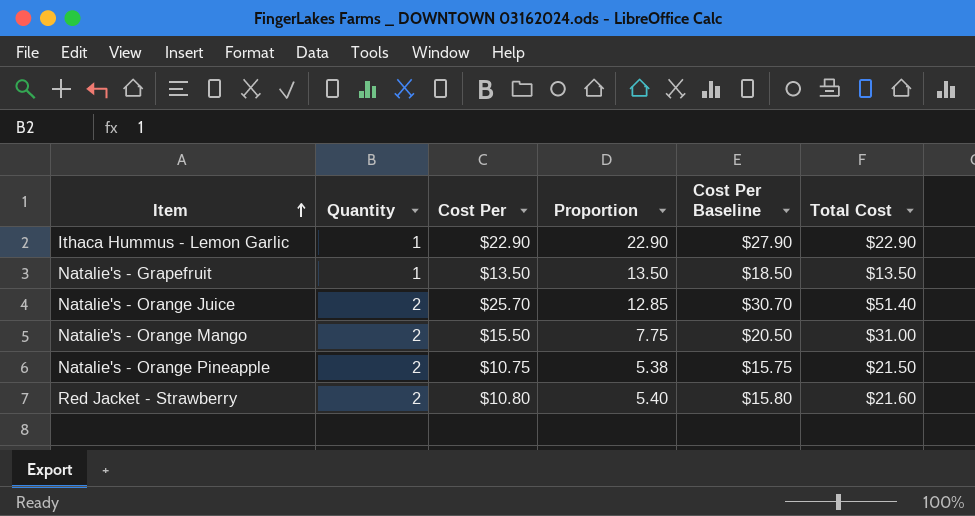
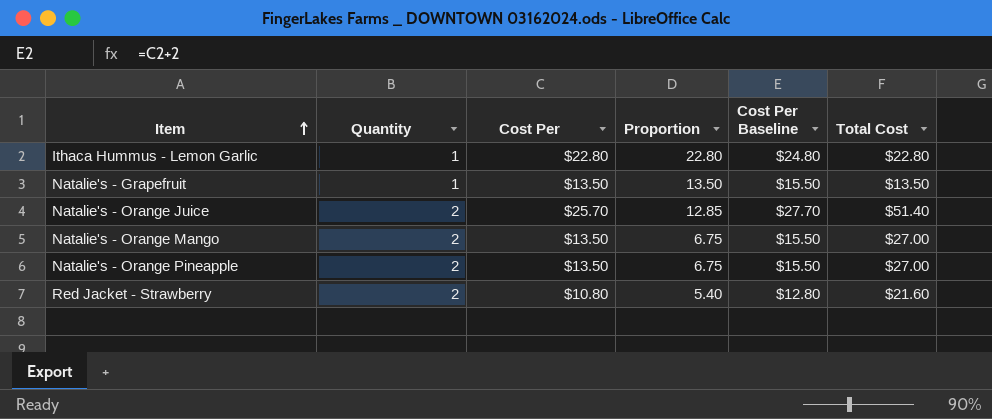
column Cost Per Baseline | formula: [Cost Per] + 5 -> [Cost Per] + 2
Ithaca Hummus - Lemon Garlic | Cost Per: $22.90 -> $22.80
Ithaca Hummus - Lemon Garlic | Proportion: 22.90 -> 22.80
Ithaca Hummus - Lemon Garlic | Total Cost: $22.90 -> $22.80
Natalie's - Orange Mango | Cost Per: $15.50 -> $13.50
Natalie's - Orange Mango | Proportion: 7.75 -> 6.75
Natalie's - Orange Mango | Total Cost: $31.00 -> $27.00
Natalie's - Orange Pineapple | Cost Per: $10.75 -> $13.50
Natalie's - Orange Pineapple | Proportion: 5.38 -> 6.75
Natalie's - Orange Pineapple | Total Cost: $21.50 -> $27.00

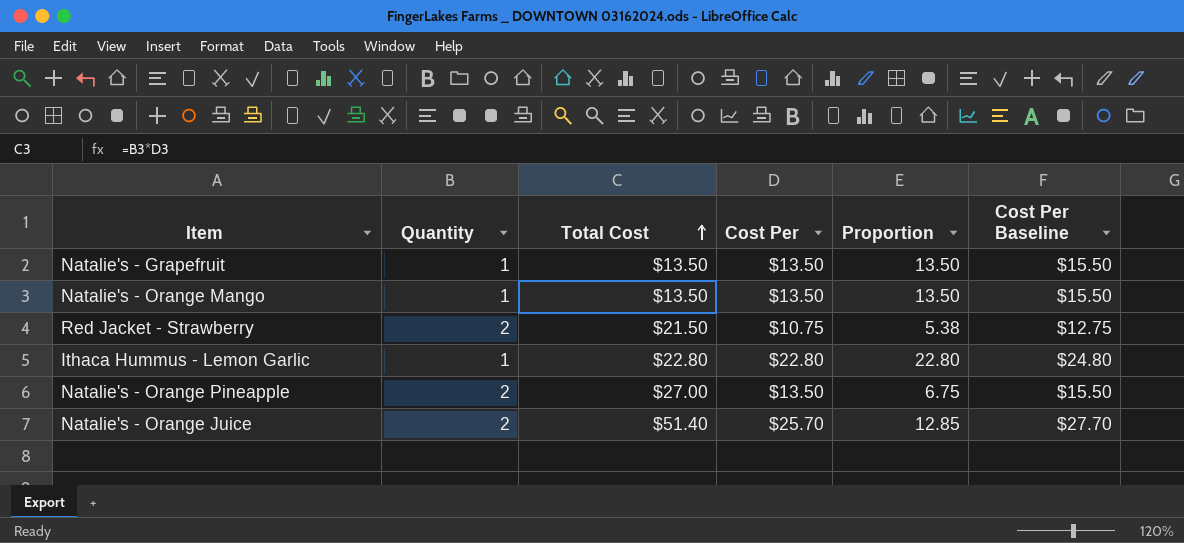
row order: Item ascending -> Total Cost ascending
column Total Cost | position: 6 -> 3
Natalie's - Orange Mango | Quantity: 2 -> 1
Natalie's - Orange Mango | Total Cost: $27.00 -> $13.50
Natalie's - Orange Mango | Proportion: 6.75 -> 13.50
Red Jacket - Strawberry | Total Cost: $21.60 -> $21.50
Red Jacket - Strawberry | Cost Per: $10.80 -> $10.75
Red Jacket - Strawberry | Proportion: 5.40 -> 5.38
Red Jacket - Strawberry | Cost Per Baseline: $12.80 -> $12.75

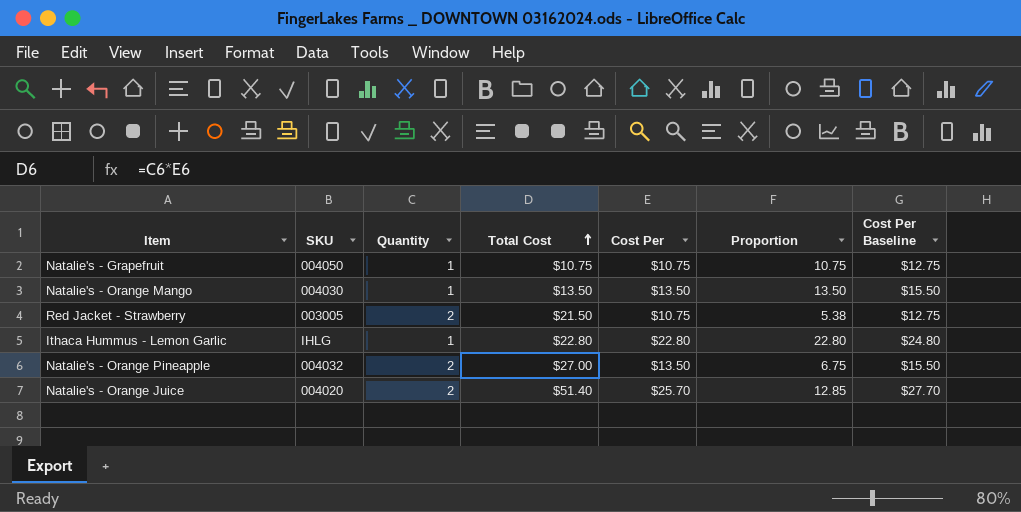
column SKU | position: none -> 2
Natalie's - Grapefruit | Total Cost: $13.50 -> $10.75
Natalie's - Grapefruit | Cost Per: $13.50 -> $10.75
Natalie's - Grapefruit | Proportion: 13.50 -> 10.75
Natalie's - Grapefruit | Cost Per Baseline: $15.50 -> $12.75

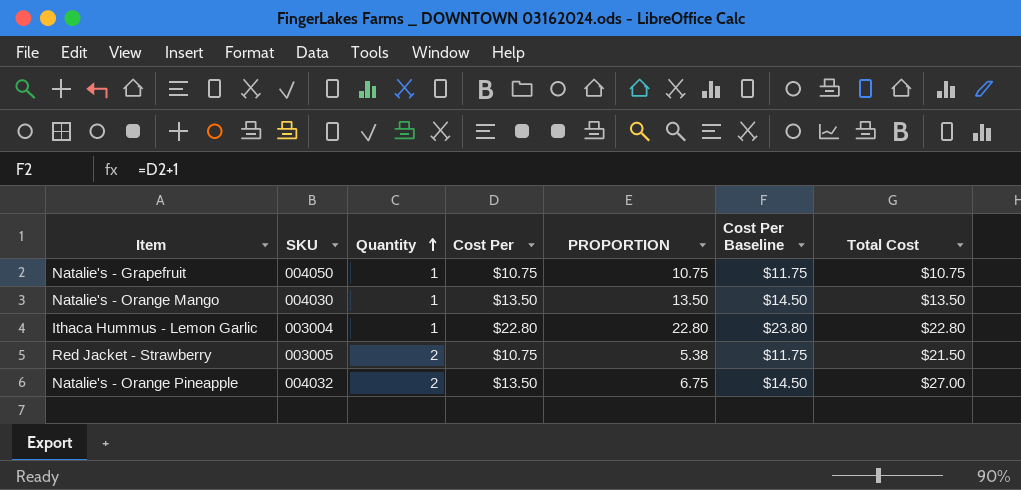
row order: Total Cost ascending -> Quantity ascending
column name: Proportion -> PROPORTION
column Cost Per Baseline | formula: [Cost Per] + 2 -> [Cost Per] + 1
column Total Cost | position: 4 -> 7
row Natalie's - Orange Juice: 004020 | 2 | $51.40 | $25.70 | 12.85 | $27.70 -> none
Ithaca Hummus - Lemon Garlic | SKU: IHLG -> 003004

